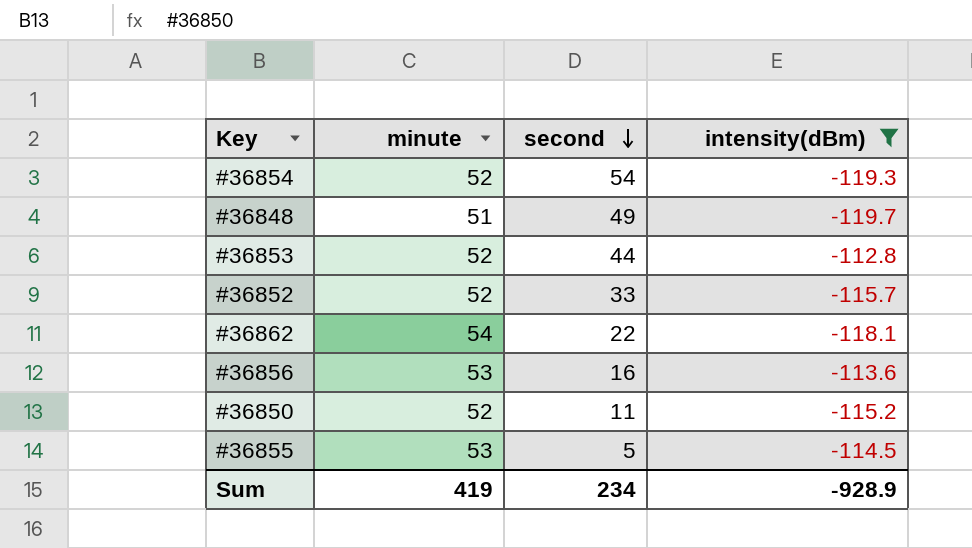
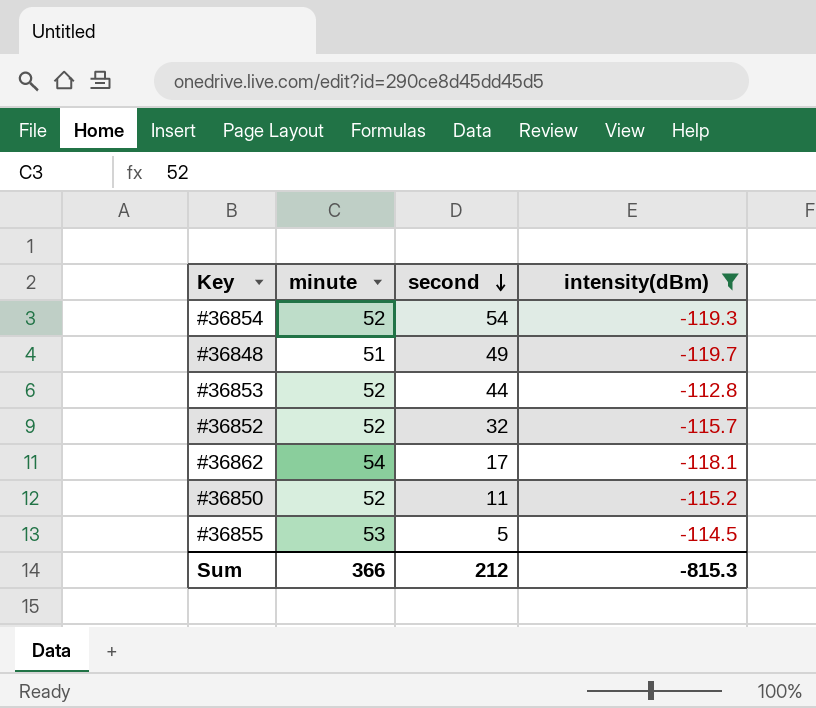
row #36856: 53 | 16 | -113.6 -> none
#36852 | second: 33 -> 32
#36862 | second: 22 -> 17
Sum | minute: 419 -> 366
Sum | second: 234 -> 212
Sum | intensity(dBm): -928.9 -> -815.3

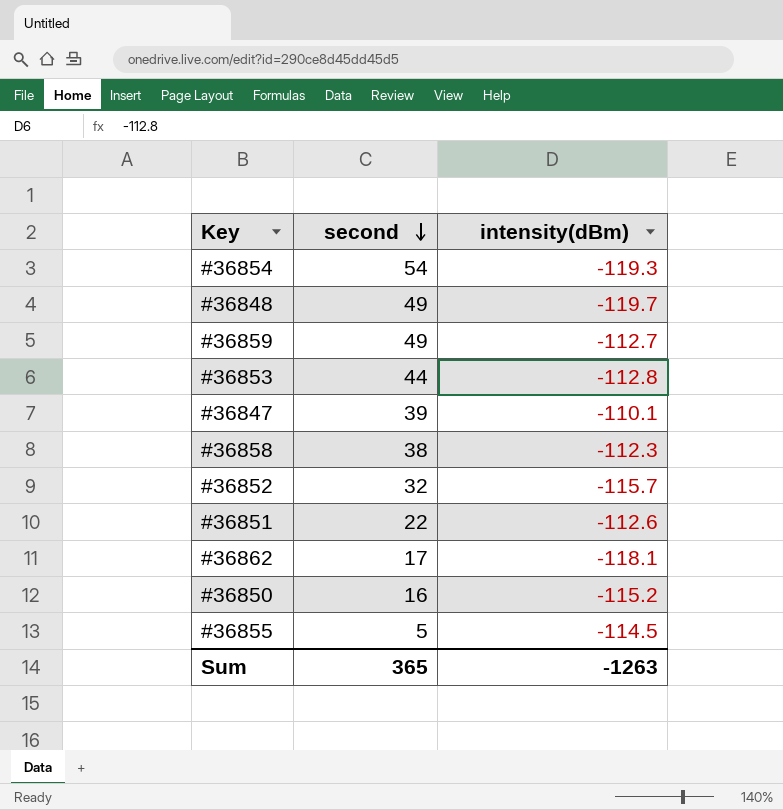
filter: intensity(dBm) <= -112.8 -> none
column minute | position: 2 -> none
#36850 | second: 11 -> 16
Sum | second: 212 -> 365
Sum | intensity(dBm): -815.3 -> -1263

